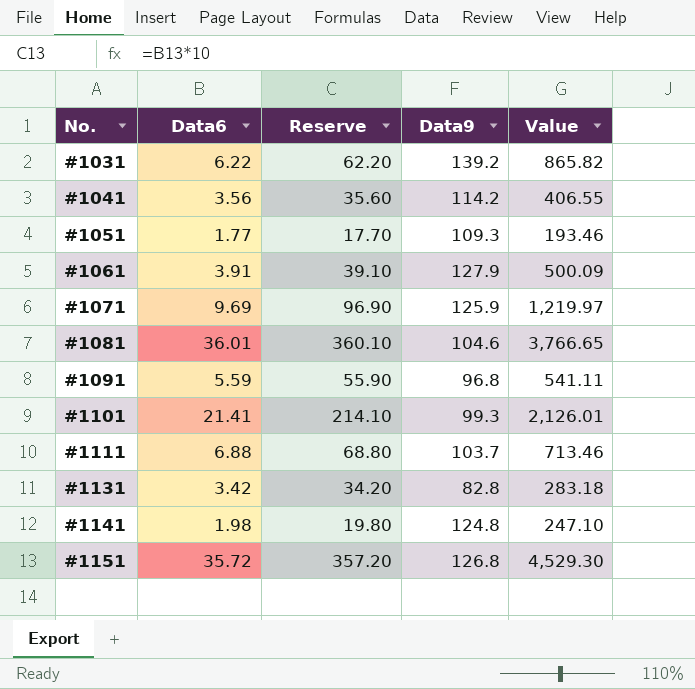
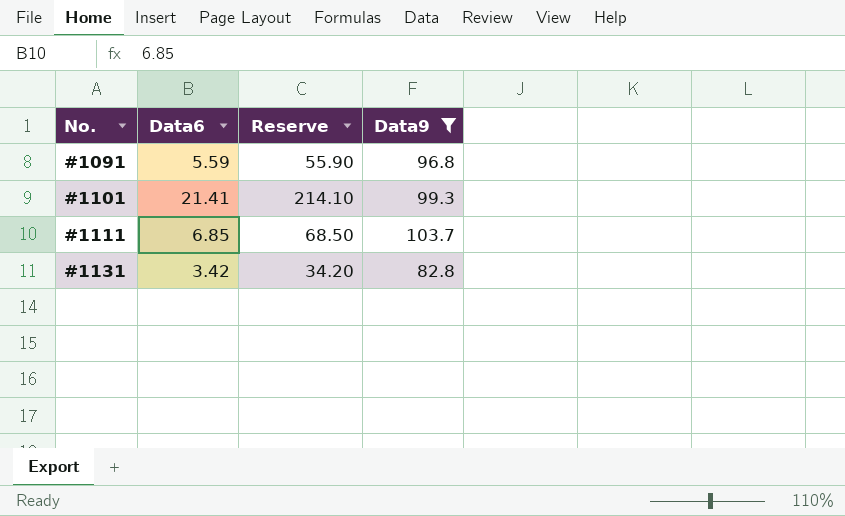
filter: none -> Data9 <= 103.7
column Value | formula: [Data6] * [Data9] -> none
#1111 | Data6: 6.88 -> 6.85
#1111 | Reserve: 68.80 -> 68.50

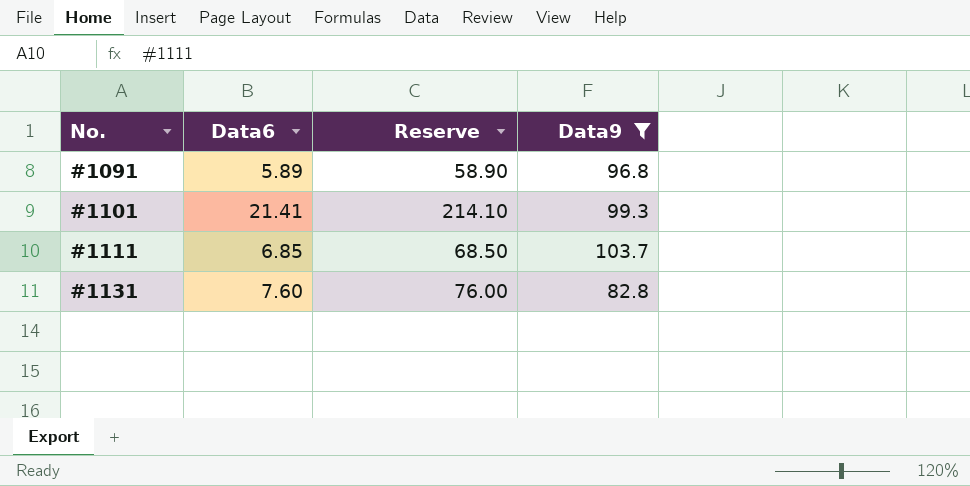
#1091 | Data6: 5.59 -> 5.89
#1091 | Reserve: 55.90 -> 58.90
#1131 | Data6: 3.42 -> 7.60
#1131 | Reserve: 34.20 -> 76.00

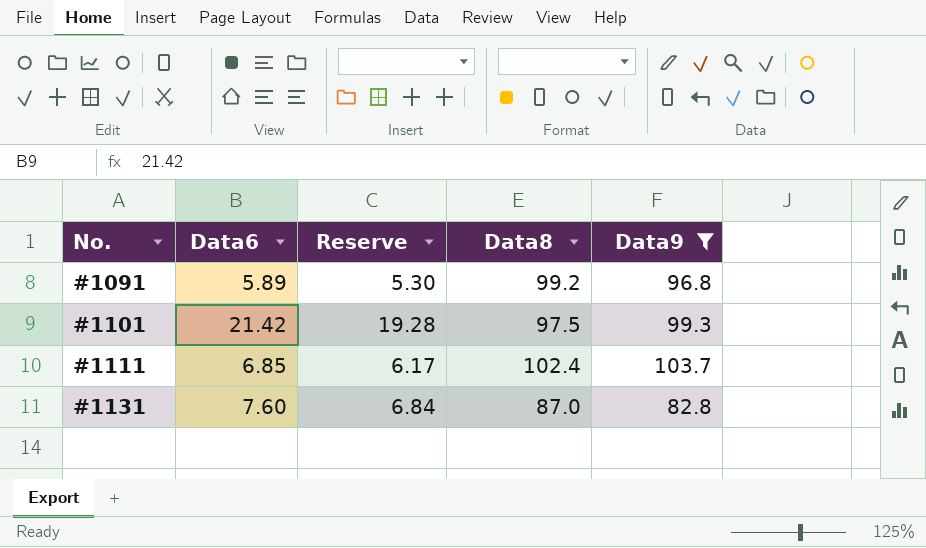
column Reserve | formula: [Data6] * 10 -> [Data6] * 0.9
column Data8 | position: none -> 4
#1101 | Data6: 21.41 -> 21.42

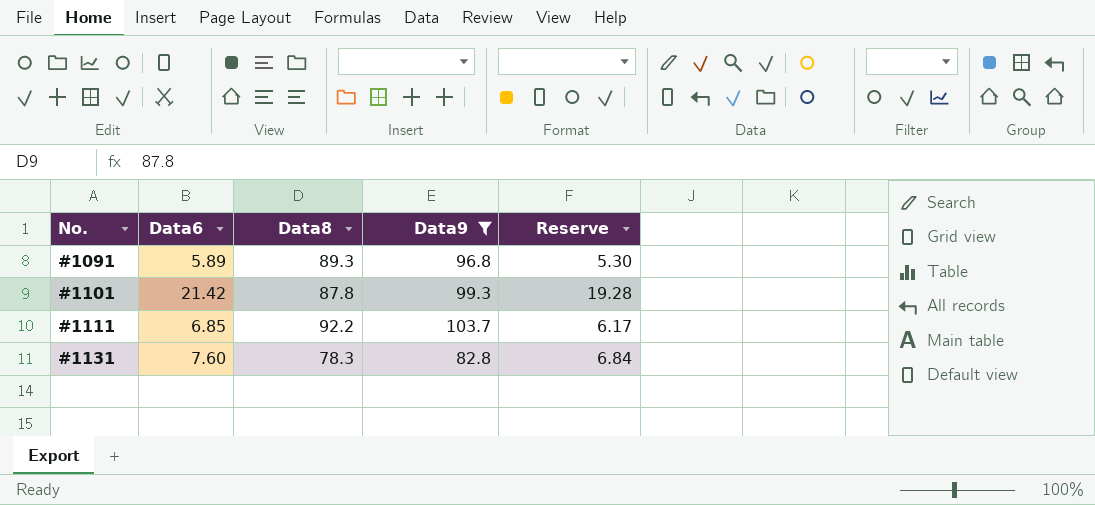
column Reserve | position: 3 -> 5
#1091 | Data8: 99.2 -> 89.3
#1101 | Data8: 97.5 -> 87.8
#1111 | Data8: 102.4 -> 92.2
#1131 | Data8: 87.0 -> 78.3

